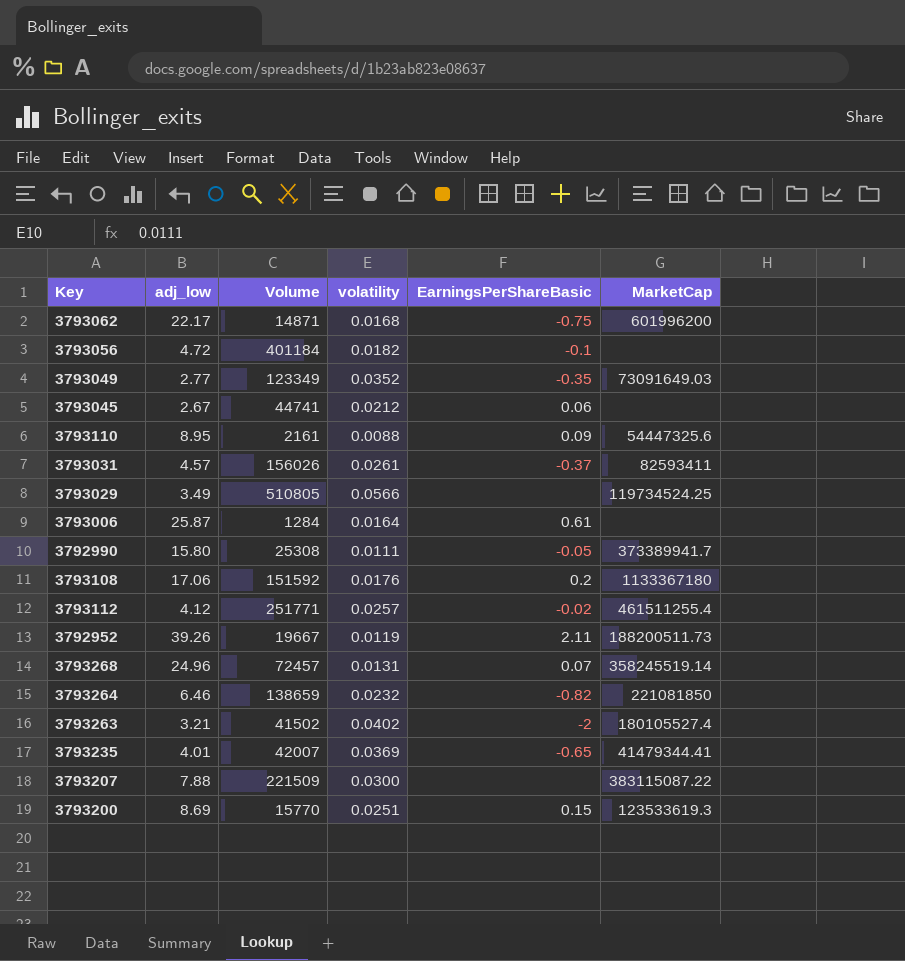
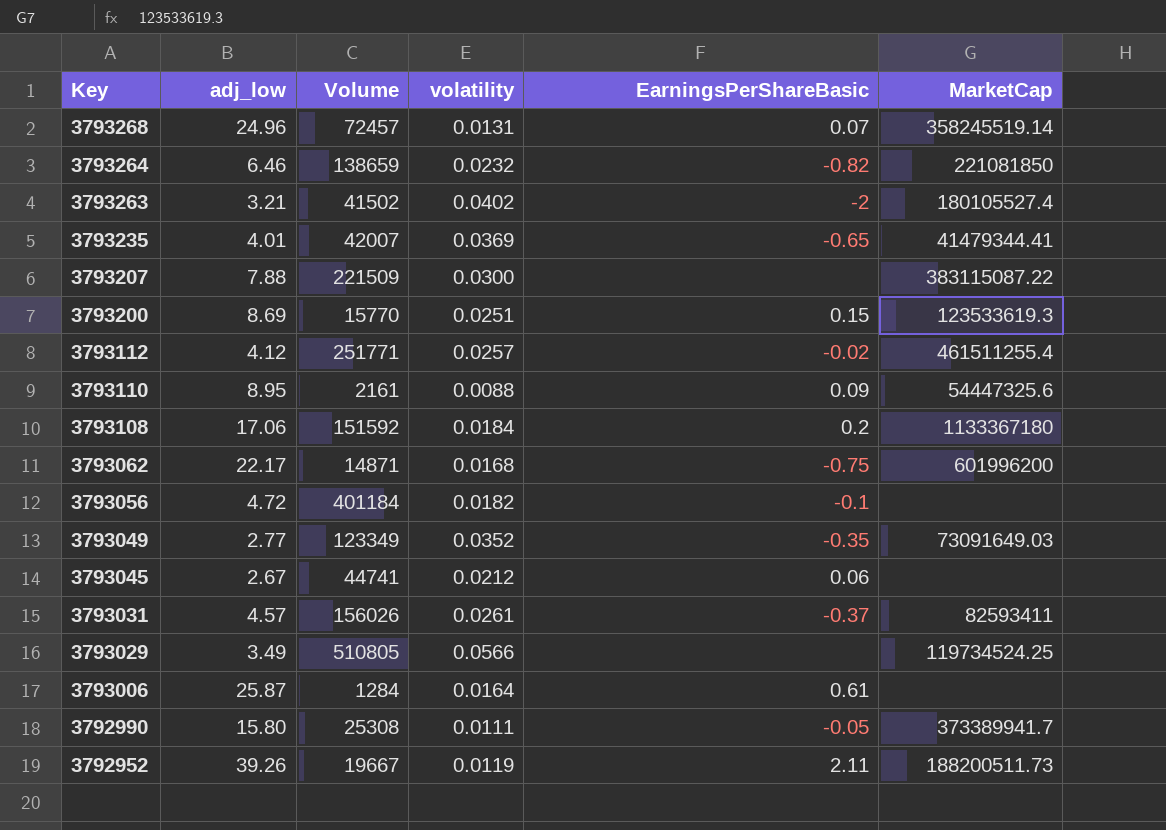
row order: none -> Key descending
3793108 | volatility: 0.0176 -> 0.0184

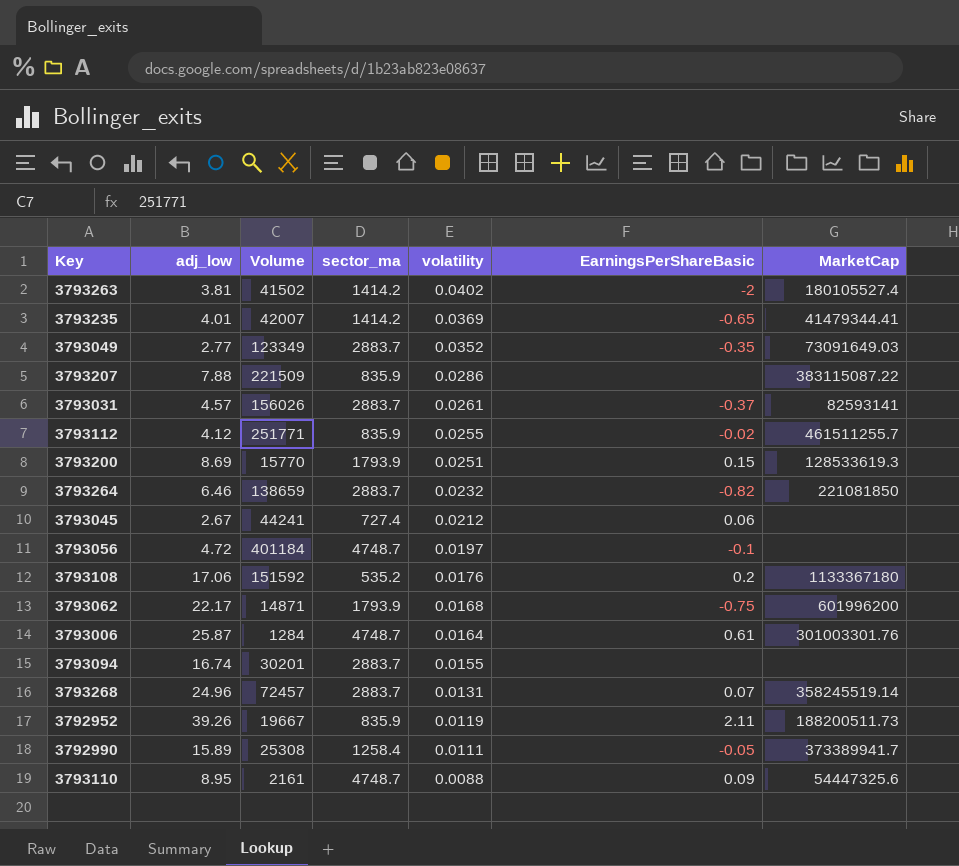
row order: Key descending -> volatility descending
column sector_ma | position: none -> 4
row 3793029: 3.49 | 510805 | 0.0566 | none | 119734524.25 -> none
3793263 | adj_low: 3.21 -> 3.81
3793207 | volatility: 0.0300 -> 0.0286
3793031 | MarketCap: 82593411 -> 82593141
3793112 | volatility: 0.0257 -> 0.0255
3793112 | MarketCap: 461511255.4 -> 461511255.7
3793200 | MarketCap: 123533619.3 -> 128533619.3
3793045 | Volume: 44741 -> 44241
3793056 | volatility: 0.0182 -> 0.0197
3793108 | volatility: 0.0184 -> 0.0176
3793006 | MarketCap: none -> 301003301.76
row 3793094: none -> 16.74 | 30201 | 2883.7 | 0.0155 | none | none
3792990 | adj_low: 15.80 -> 15.89

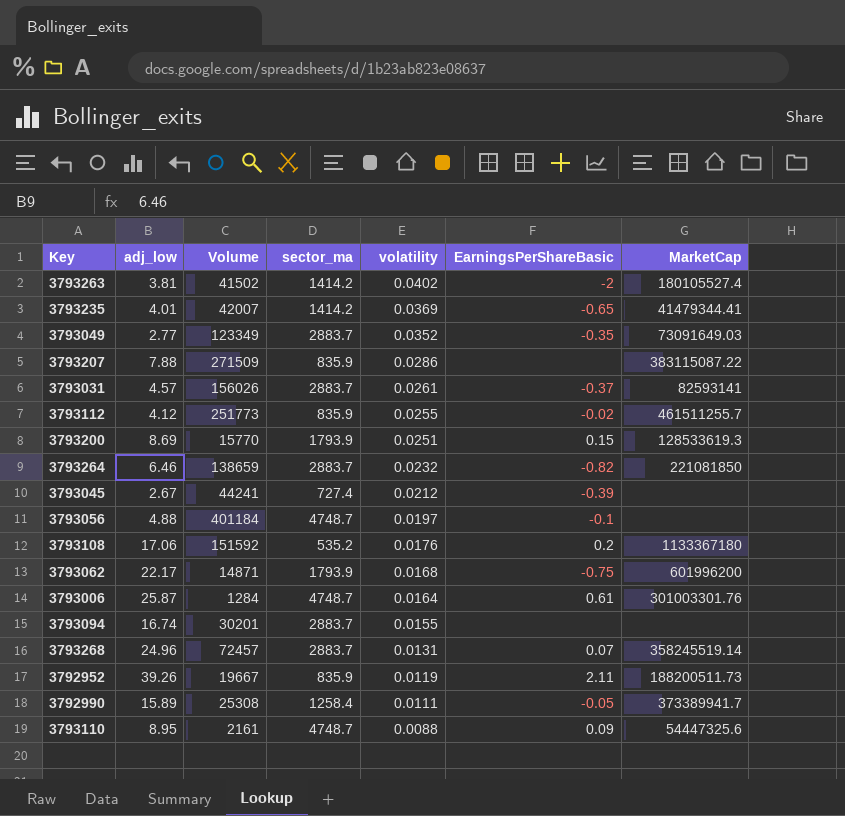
3793207 | Volume: 221509 -> 271509
3793112 | Volume: 251771 -> 251773
3793045 | EarningsPerShareBasic: 0.06 -> -0.39
3793056 | adj_low: 4.72 -> 4.88

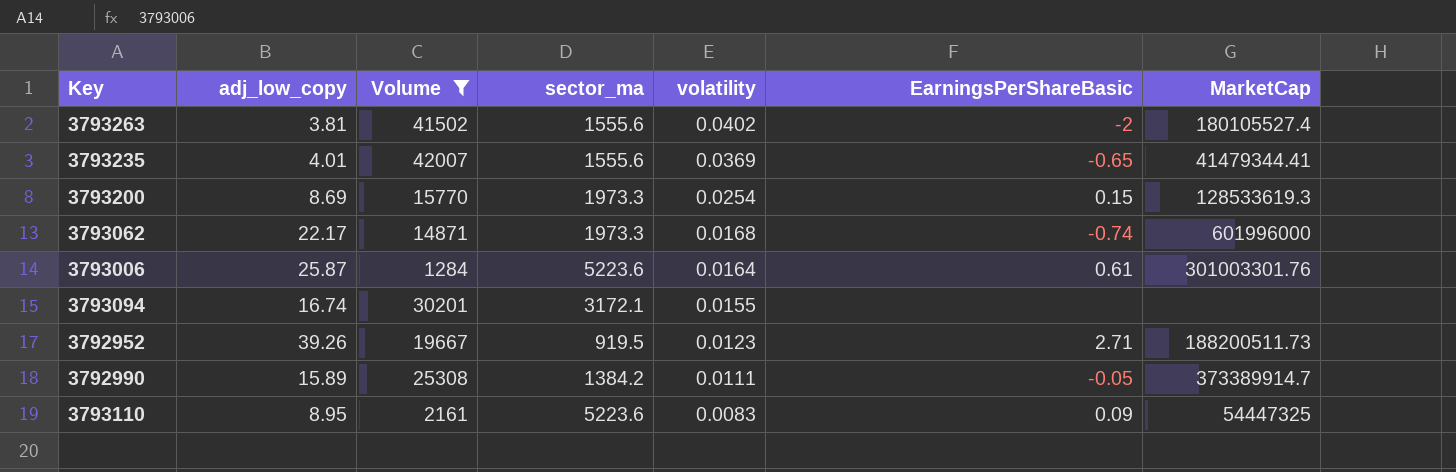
filter: none -> Volume <= 42007
column name: adj_low -> adj_low_copy
3793263 | sector_ma: 1414.2 -> 1555.6
3793235 | sector_ma: 1414.2 -> 1555.6
3793200 | sector_ma: 1793.9 -> 1973.3
3793200 | volatility: 0.0251 -> 0.0254
3793062 | sector_ma: 1793.9 -> 1973.3
3793062 | EarningsPerShareBasic: -0.75 -> -0.74
3793062 | MarketCap: 601996200 -> 601996000
3793006 | sector_ma: 4748.7 -> 5223.6
3793094 | sector_ma: 2883.7 -> 3172.1
3792952 | sector_ma: 835.9 -> 919.5
3792952 | volatility: 0.0119 -> 0.0123
3792952 | EarningsPerShareBasic: 2.11 -> 2.71
3792990 | sector_ma: 1258.4 -> 1384.2
3792990 | MarketCap: 373389941.7 -> 373389914.7
3793110 | sector_ma: 4748.7 -> 5223.6
3793110 | volatility: 0.0088 -> 0.0083
3793110 | MarketCap: 54447325.6 -> 54447325

